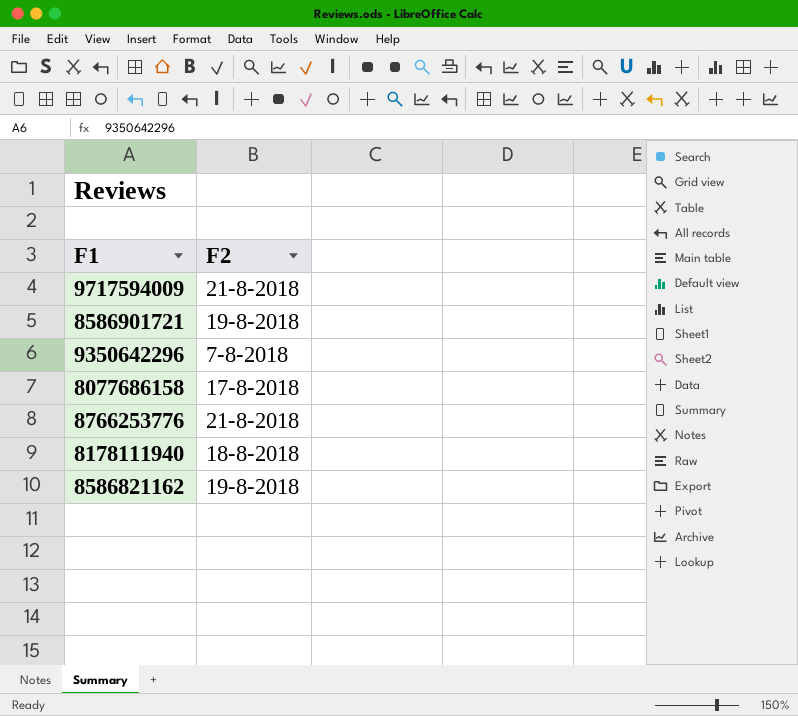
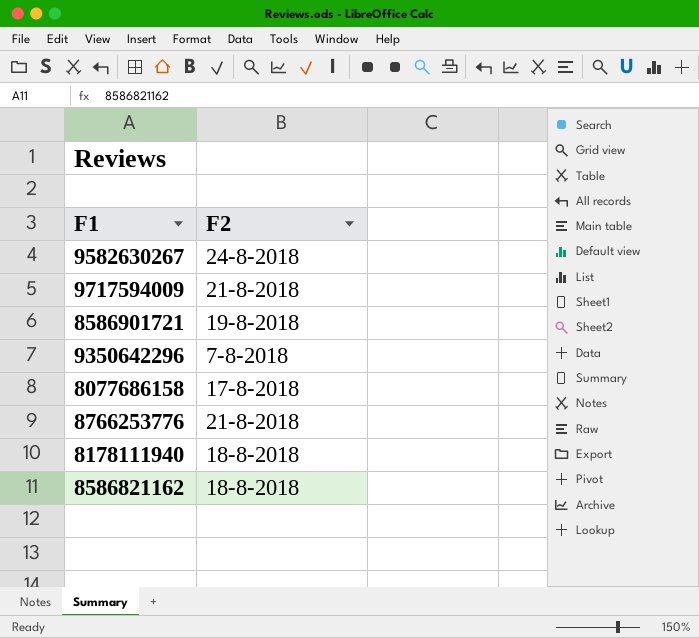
row 9582630267: none -> 24-8-2018
8586821162 | F2: 19-8-2018 -> 18-8-2018

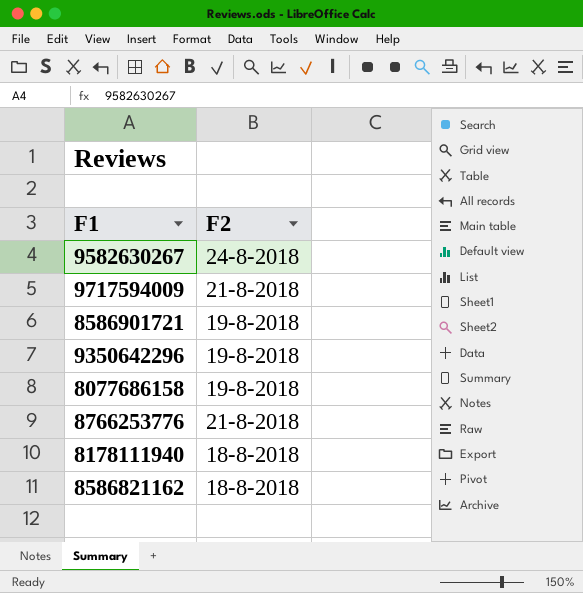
9350642296 | F2: 7-8-2018 -> 19-8-2018
8077686158 | F2: 17-8-2018 -> 19-8-2018

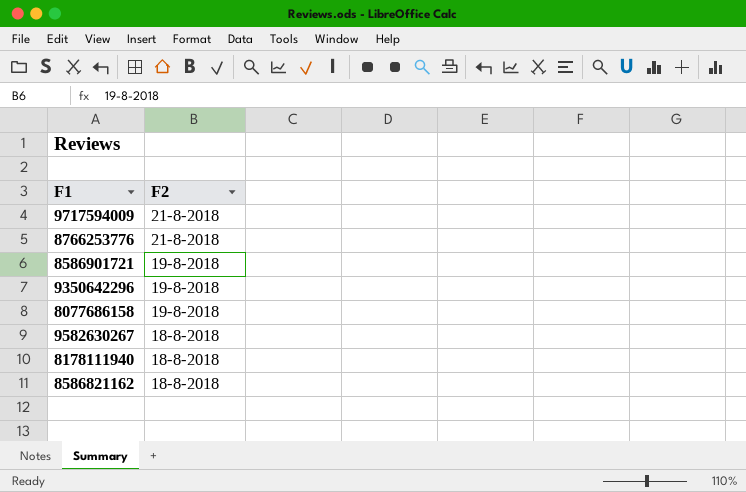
row order: none -> F2 descending
9582630267 | F2: 24-8-2018 -> 18-8-2018

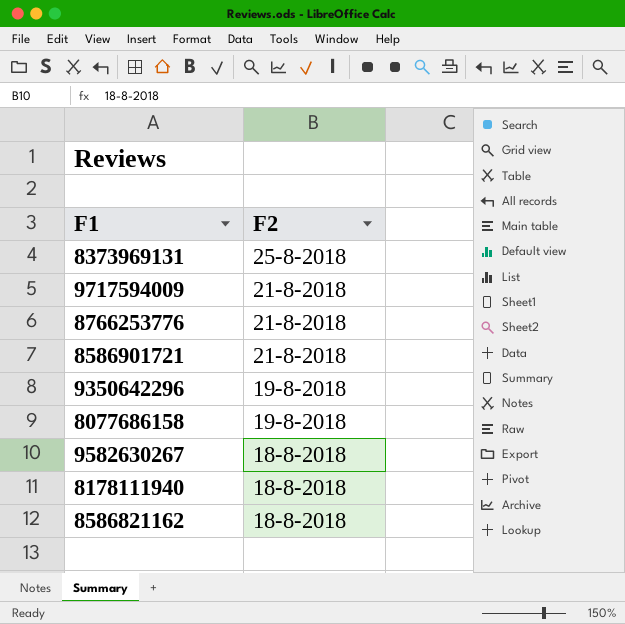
row 8373969131: none -> 25-8-2018
8586901721 | F2: 19-8-2018 -> 21-8-2018

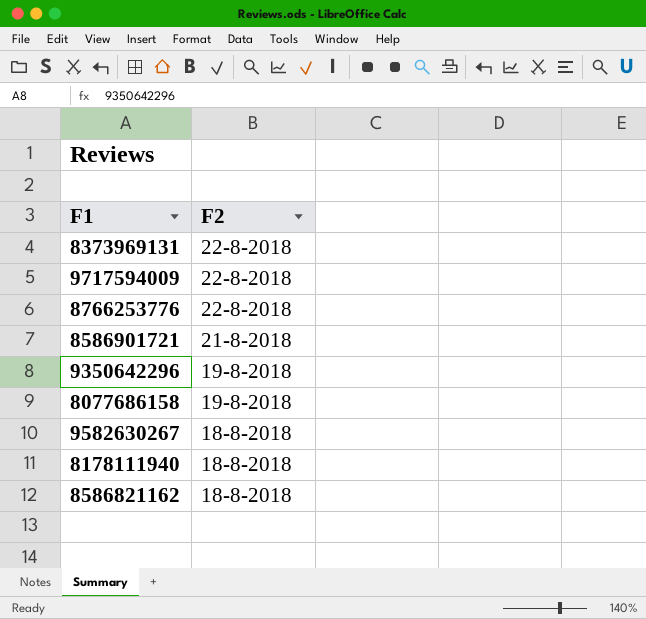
8373969131 | F2: 25-8-2018 -> 22-8-2018
9717594009 | F2: 21-8-2018 -> 22-8-2018
8766253776 | F2: 21-8-2018 -> 22-8-2018

